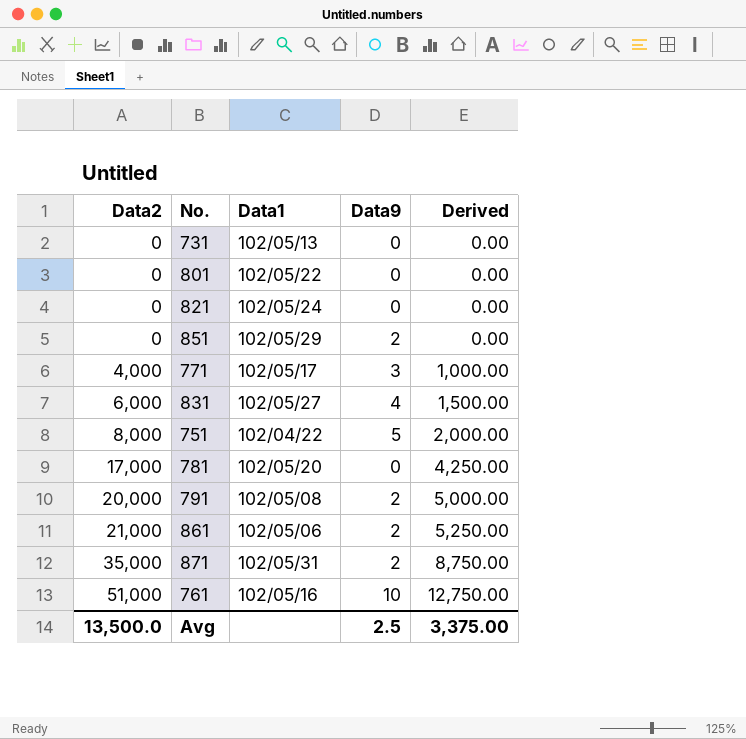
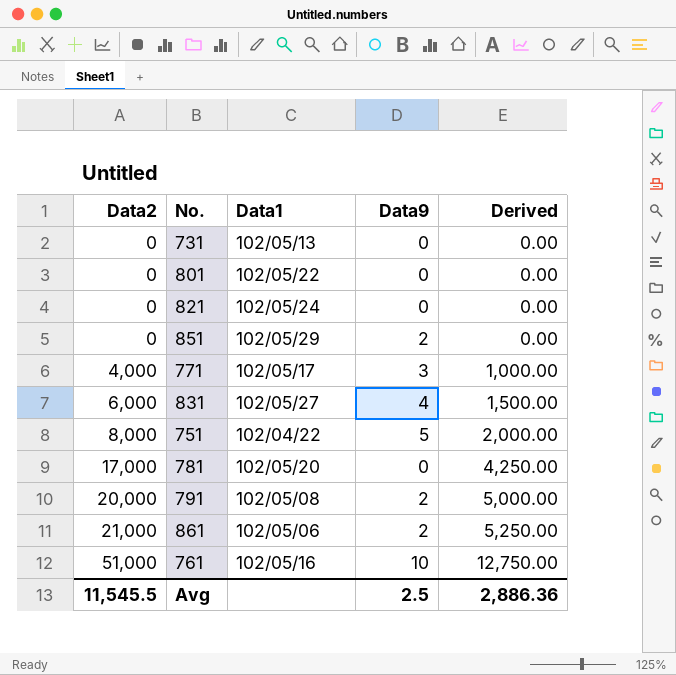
row 871: 35,000 | 102/05/31 | 2 | 8,750.00 -> none
Avg | Data2: 13,500.0 -> 11,545.5
Avg | Derived: 3,375.00 -> 2,886.36

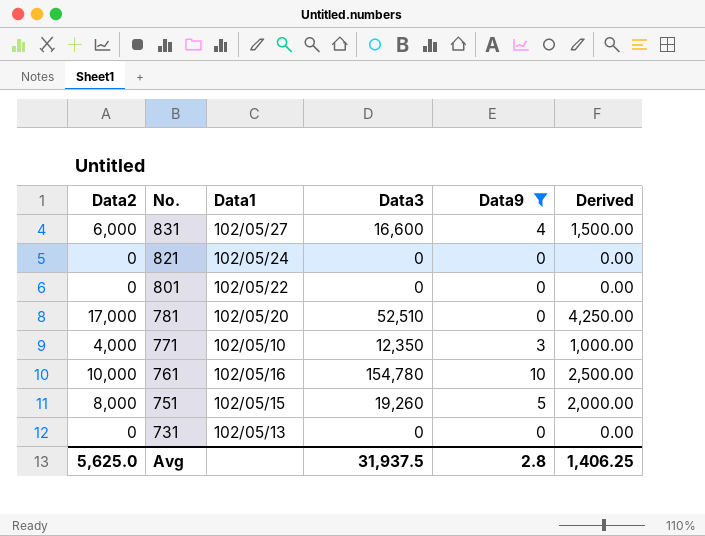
filter: none -> Data9 != 2
row order: Data2 ascending -> No. descending
column Data3 | position: none -> 4
771 | Data1: 102/05/17 -> 102/05/10
761 | Data2: 51,000 -> 10,000
761 | Derived: 12,750.00 -> 2,500.00
751 | Data1: 102/04/22 -> 102/05/15
Avg | Data2: 11,545.5 -> 5,625.0
Avg | Data9: 2.5 -> 2.8
Avg | Derived: 2,886.36 -> 1,406.25

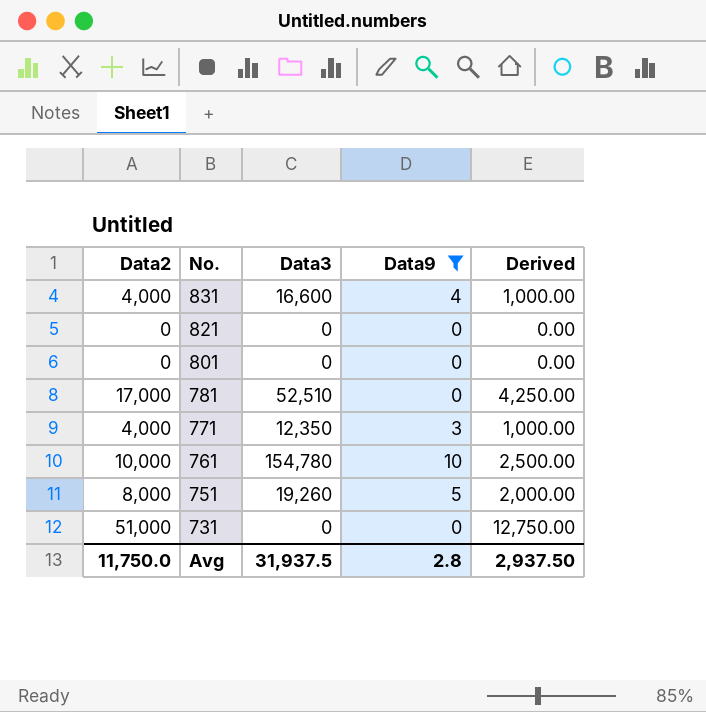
column Data1 | position: 3 -> none
831 | Data2: 6,000 -> 4,000
831 | Derived: 1,500.00 -> 1,000.00
731 | Data2: 0 -> 51,000
731 | Derived: 0.00 -> 12,750.00
Avg | Data2: 5,625.0 -> 11,750.0
Avg | Derived: 1,406.25 -> 2,937.50

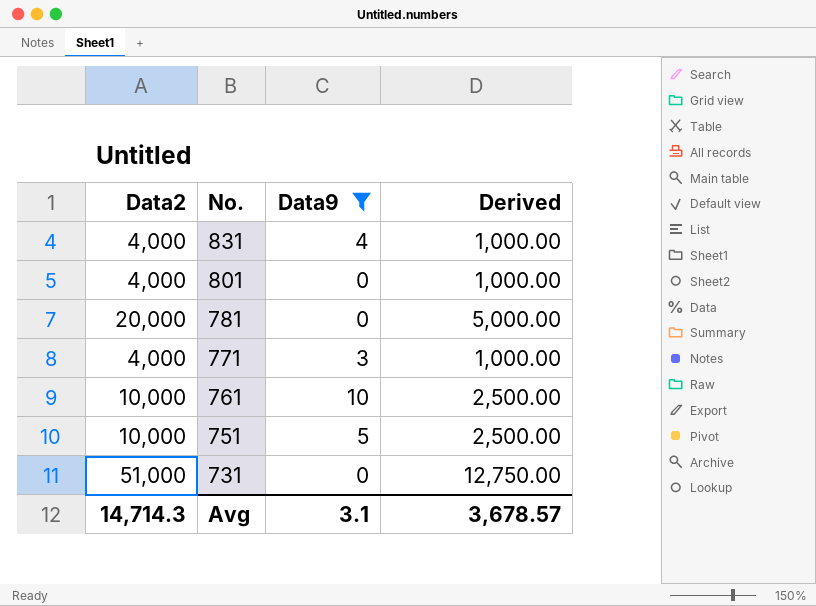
column Data3 | position: 3 -> none
row 821: 0 | 0 | 0 | 0.00 -> none
801 | Data2: 0 -> 4,000
801 | Derived: 0.00 -> 1,000.00
781 | Data2: 17,000 -> 20,000
781 | Derived: 4,250.00 -> 5,000.00
751 | Data2: 8,000 -> 10,000
751 | Derived: 2,000.00 -> 2,500.00
Avg | Data2: 11,750.0 -> 14,714.3
Avg | Data9: 2.8 -> 3.1
Avg | Derived: 2,937.50 -> 3,678.57

